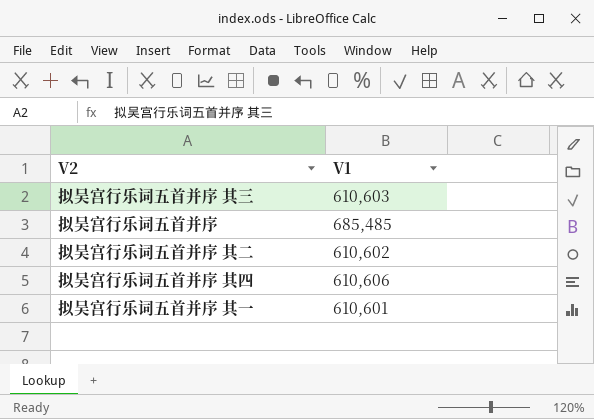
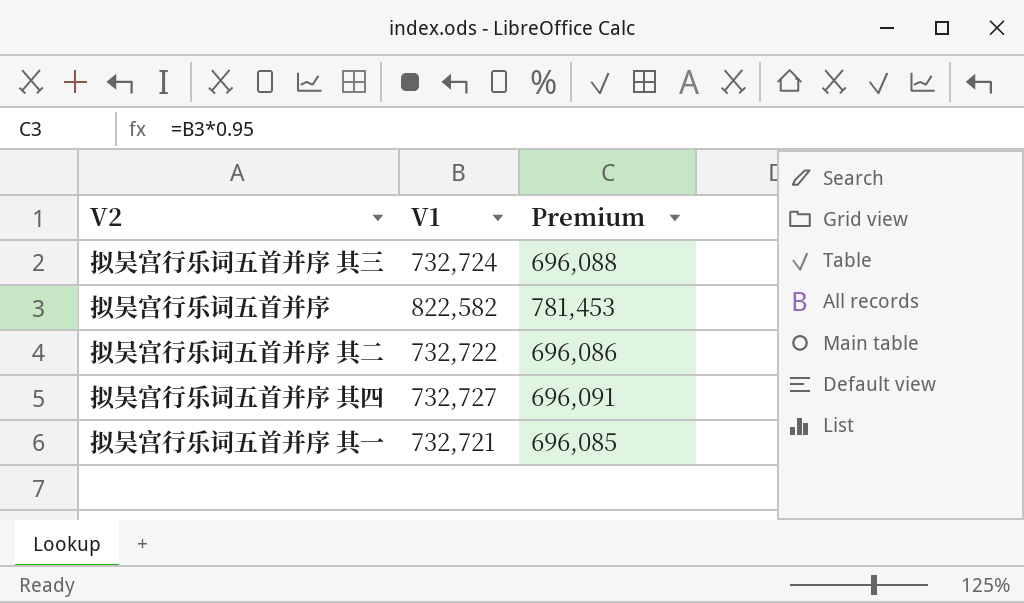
column Premium | formula: none -> [V1] * 0.95
拟吴宫行乐词五首并序 其三 | V1: 610,603 -> 732,724
拟吴宫行乐词五首并序 | V1: 685,485 -> 822,582
拟吴宫行乐词五首并序 其二 | V1: 610,602 -> 732,722
拟吴宫行乐词五首并序 其四 | V1: 610,606 -> 732,727
拟吴宫行乐词五首并序 其一 | V1: 610,601 -> 732,721

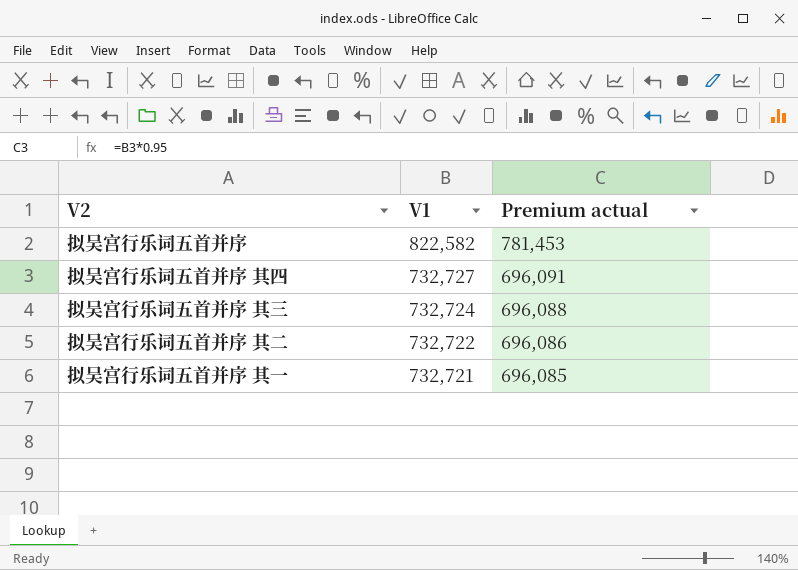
row order: none -> V1 descending
column name: Premium -> Premium actual

